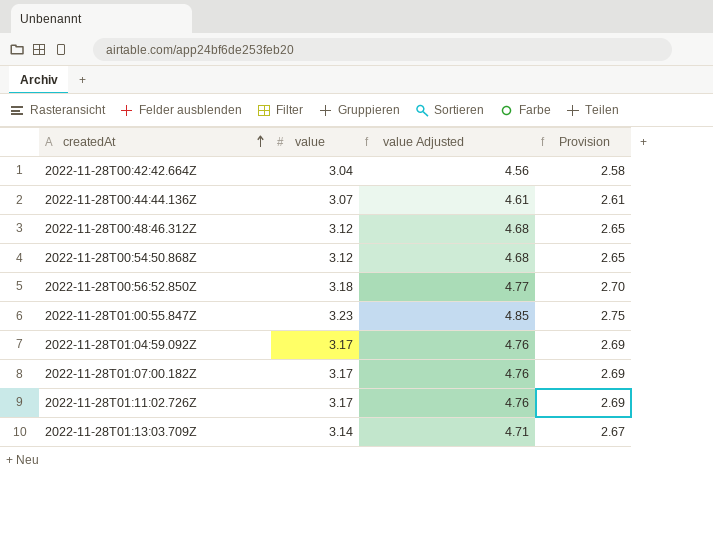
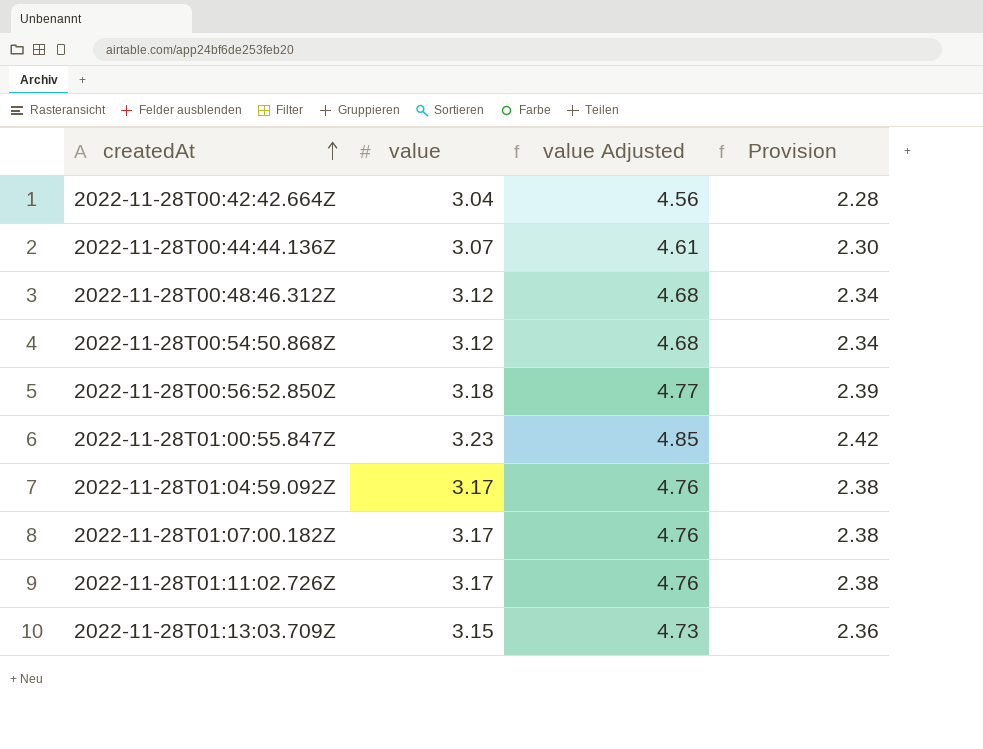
column Provision | formula: [value] * 0.85 -> [value] * 0.75
2022-11-28T01:13:03.709Z | value: 3.14 -> 3.15
2022-11-28T01:13:03.709Z | value Adjusted: 4.71 -> 4.73

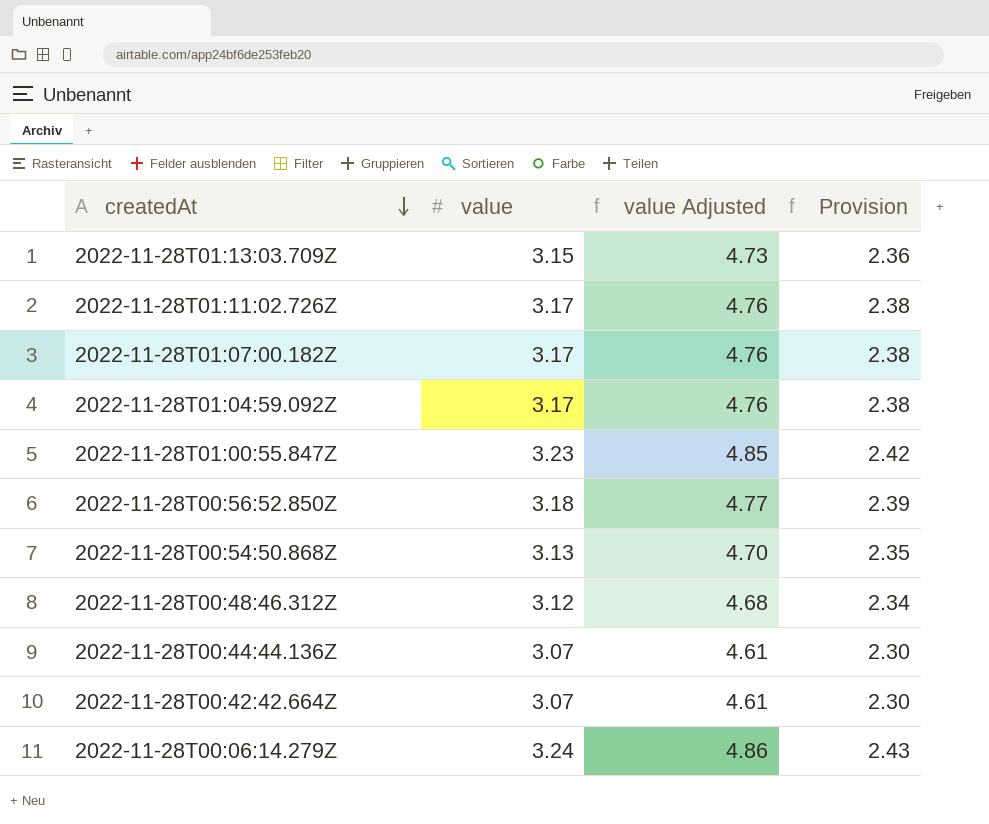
row order: createdAt ascending -> createdAt descending
2022-11-28T00:54:50.868Z | value: 3.12 -> 3.13
2022-11-28T00:54:50.868Z | value Adjusted: 4.68 -> 4.70
2022-11-28T00:54:50.868Z | Provision: 2.34 -> 2.35
2022-11-28T00:42:42.664Z | value: 3.04 -> 3.07
2022-11-28T00:42:42.664Z | value Adjusted: 4.56 -> 4.61
2022-11-28T00:42:42.664Z | Provision: 2.28 -> 2.30
row 2022-11-28T00:06:14.279Z: none -> 3.24 | 4.86 | 2.43

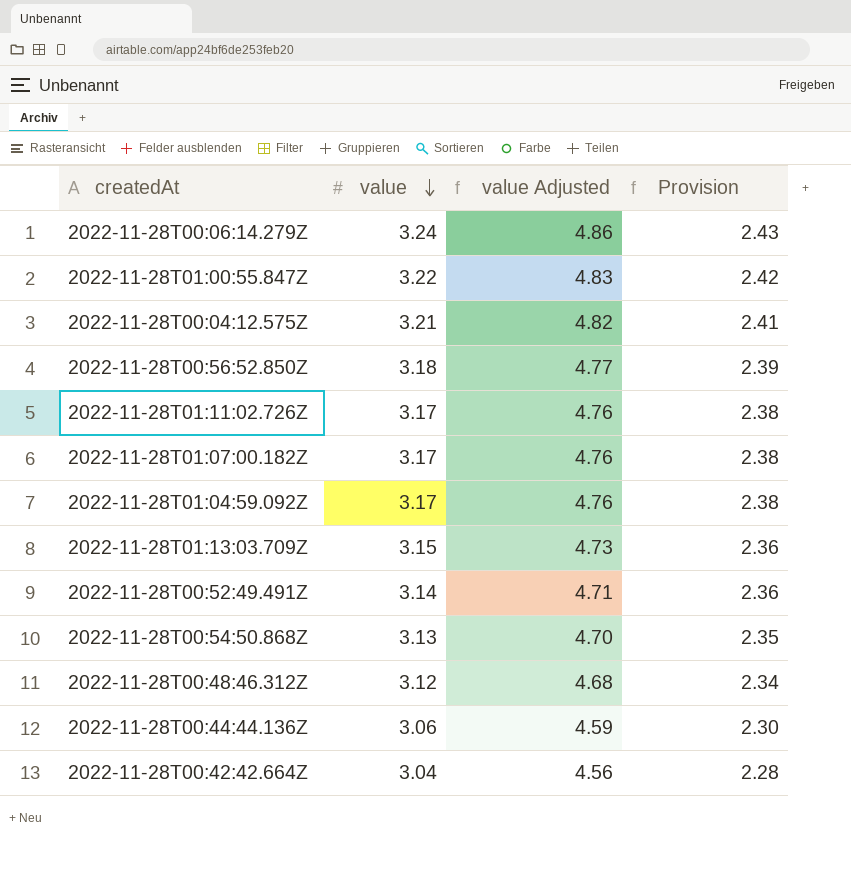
row order: createdAt descending -> value descending
2022-11-28T01:00:55.847Z | value: 3.23 -> 3.22
2022-11-28T01:00:55.847Z | value Adjusted: 4.85 -> 4.83
row 2022-11-28T00:04:12.575Z: none -> 3.21 | 4.82 | 2.41
row 2022-11-28T00:52:49.491Z: none -> 3.14 | 4.71 | 2.36
2022-11-28T00:44:44.136Z | value: 3.07 -> 3.06
2022-11-28T00:44:44.136Z | value Adjusted: 4.61 -> 4.59
2022-11-28T00:42:42.664Z | value: 3.07 -> 3.04
2022-11-28T00:42:42.664Z | value Adjusted: 4.61 -> 4.56
2022-11-28T00:42:42.664Z | Provision: 2.30 -> 2.28

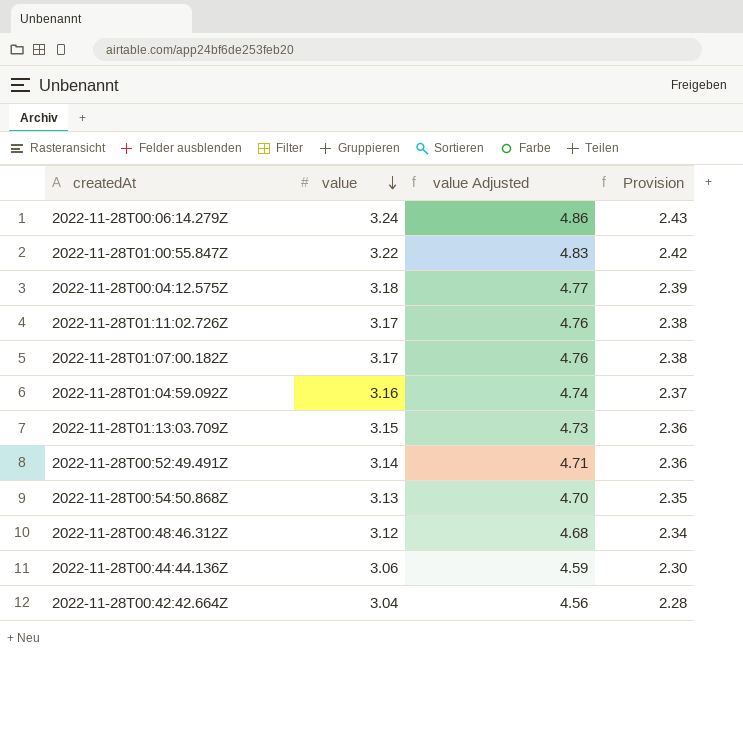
row 2022-11-28T00:56:52.850Z: 3.18 | 4.77 | 2.39 -> none
2022-11-28T00:04:12.575Z | value: 3.21 -> 3.18
2022-11-28T00:04:12.575Z | value Adjusted: 4.82 -> 4.77
2022-11-28T00:04:12.575Z | Provision: 2.41 -> 2.39
2022-11-28T01:04:59.092Z | value: 3.17 -> 3.16
2022-11-28T01:04:59.092Z | value Adjusted: 4.76 -> 4.74
2022-11-28T01:04:59.092Z | Provision: 2.38 -> 2.37

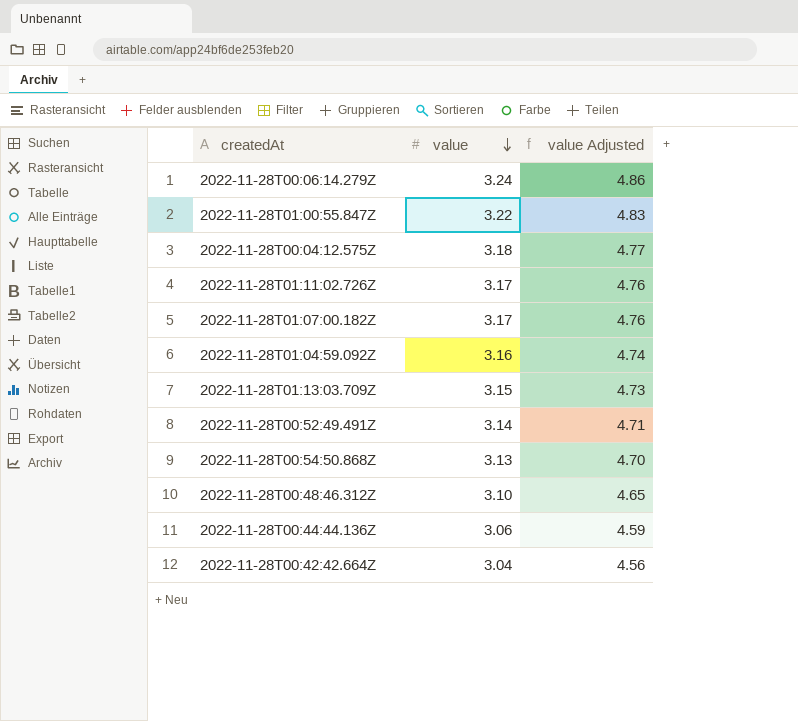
column Provision | formula: [value] * 0.75 -> none
2022-11-28T00:48:46.312Z | value: 3.12 -> 3.10
2022-11-28T00:48:46.312Z | value Adjusted: 4.68 -> 4.65

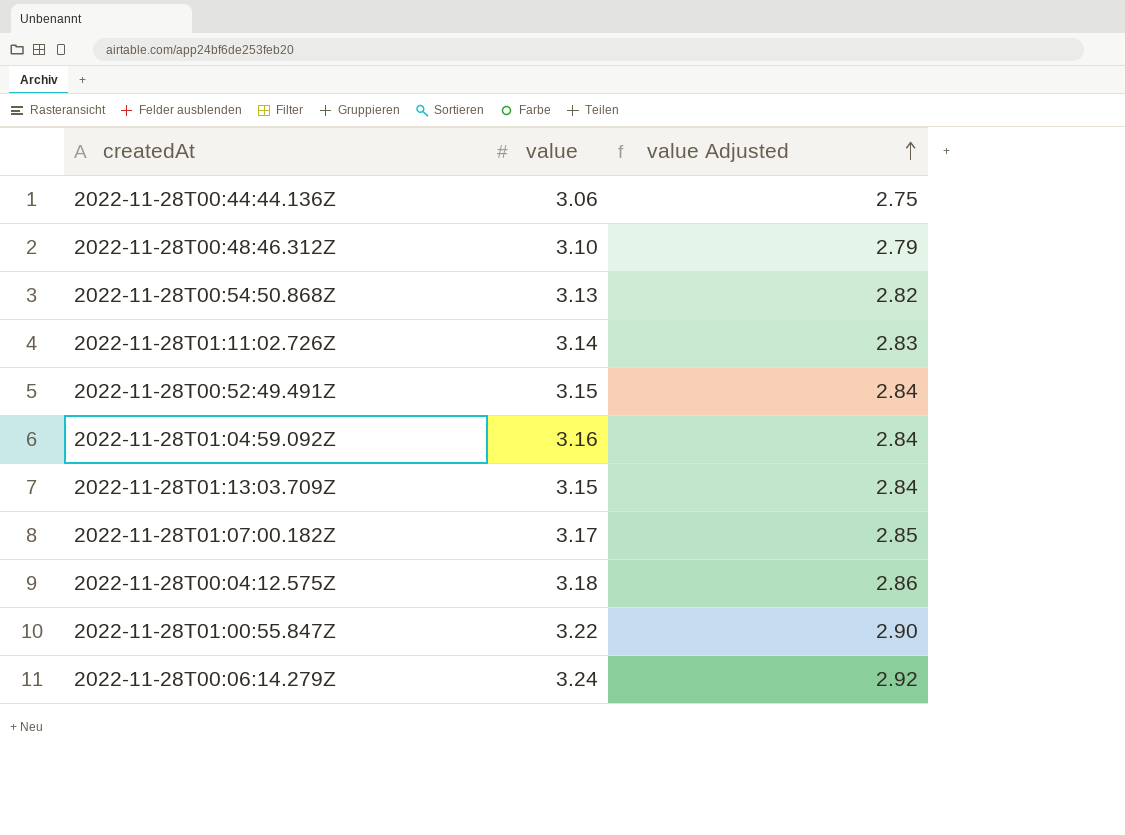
row order: value descending -> value Adjusted ascending
column value Adjusted | formula: [value] * 1.5 -> [value] * 0.9
row 2022-11-28T00:42:42.664Z: 3.04 | 4.56 -> none
2022-11-28T01:11:02.726Z | value: 3.17 -> 3.14
2022-11-28T00:52:49.491Z | value: 3.14 -> 3.15

